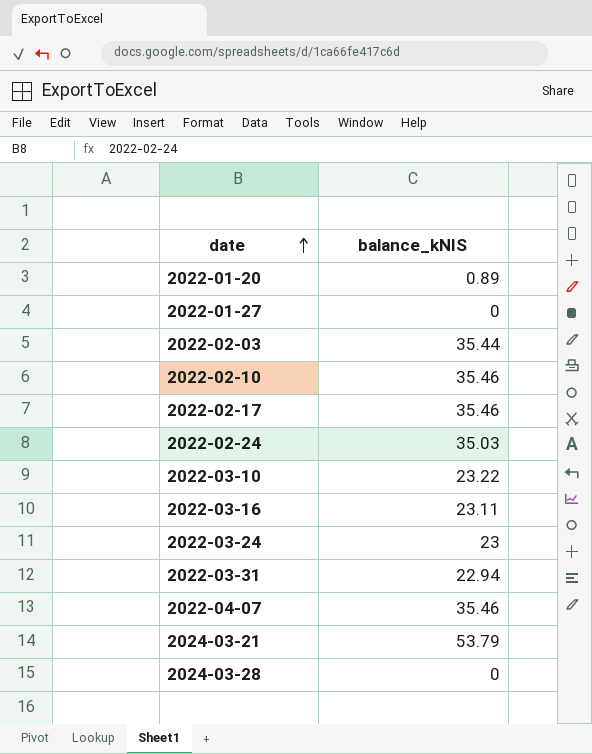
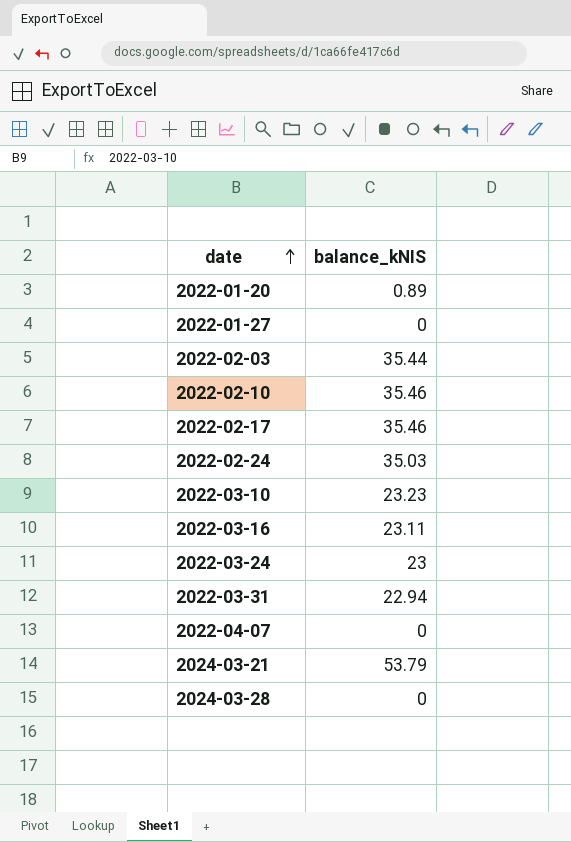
2022-03-10 | balance_kNIS: 23.22 -> 23.23
2022-04-07 | balance_kNIS: 35.46 -> 0

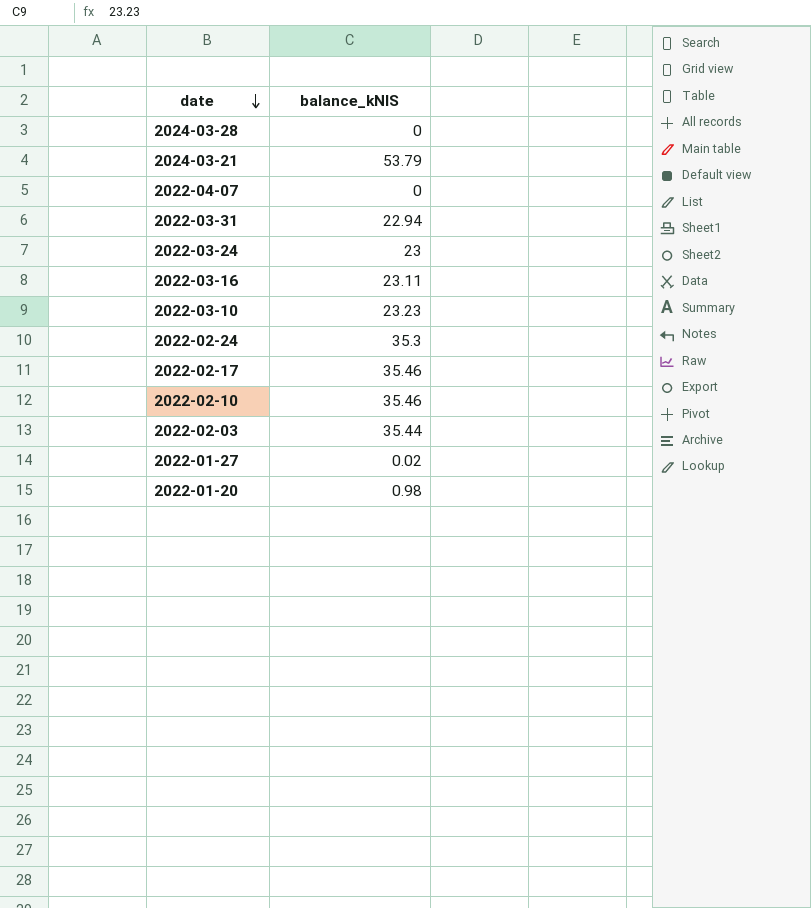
row order: date ascending -> date descending
2022-02-24 | balance_kNIS: 35.03 -> 35.3
2022-01-27 | balance_kNIS: 0 -> 0.02
2022-01-20 | balance_kNIS: 0.89 -> 0.98

